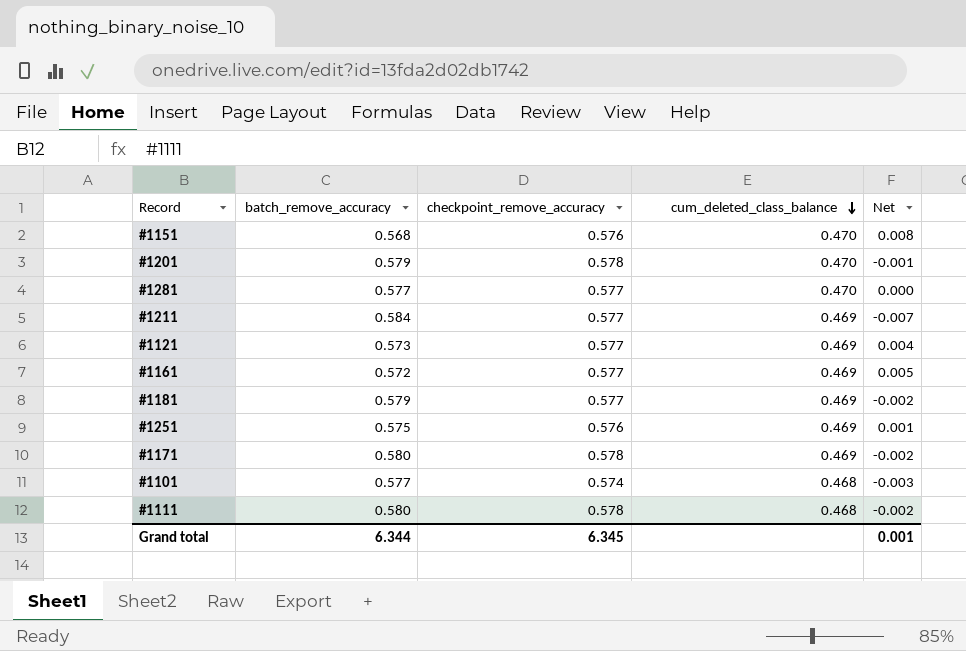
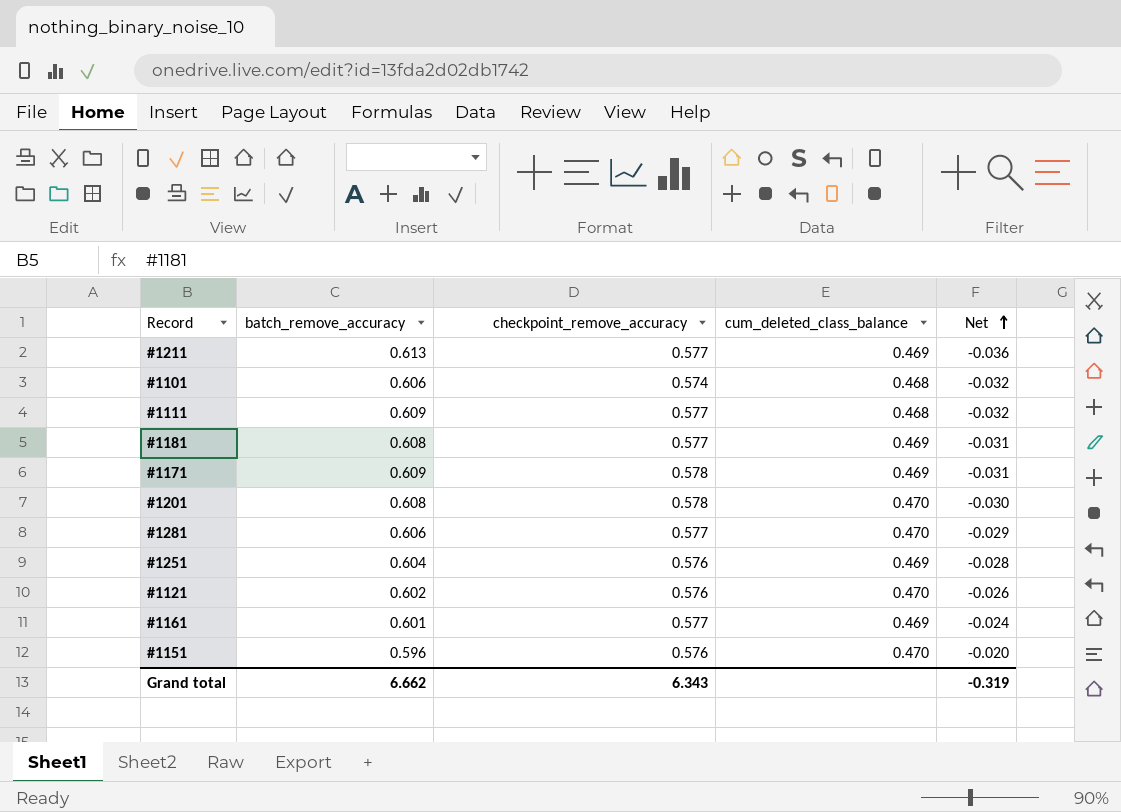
row order: cum_deleted_class_balance descending -> Net ascending
#1211 | batch_remove_accuracy: 0.584 -> 0.613
#1211 | Net: -0.007 -> -0.036
#1101 | batch_remove_accuracy: 0.577 -> 0.606
#1101 | Net: -0.003 -> -0.032
#1111 | batch_remove_accuracy: 0.580 -> 0.609
#1111 | checkpoint_remove_accuracy: 0.578 -> 0.577
#1111 | Net: -0.002 -> -0.032
#1181 | batch_remove_accuracy: 0.579 -> 0.608
#1181 | Net: -0.002 -> -0.031
#1171 | batch_remove_accuracy: 0.580 -> 0.609
#1171 | Net: -0.002 -> -0.031
#1201 | batch_remove_accuracy: 0.579 -> 0.608
#1201 | Net: -0.001 -> -0.030
#1281 | batch_remove_accuracy: 0.577 -> 0.606
#1281 | Net: 0.000 -> -0.029
#1251 | batch_remove_accuracy: 0.575 -> 0.604
#1251 | Net: 0.001 -> -0.028
#1121 | batch_remove_accuracy: 0.573 -> 0.602
#1121 | checkpoint_remove_accuracy: 0.577 -> 0.576
#1121 | cum_deleted_class_balance: 0.469 -> 0.470
#1121 | Net: 0.004 -> -0.026
#1161 | batch_remove_accuracy: 0.572 -> 0.601
#1161 | Net: 0.005 -> -0.024
#1151 | batch_remove_accuracy: 0.568 -> 0.596
#1151 | Net: 0.008 -> -0.020
Grand total | batch_remove_accuracy: 6.344 -> 6.662
Grand total | checkpoint_remove_accuracy: 6.345 -> 6.343
Grand total | Net: 0.001 -> -0.319

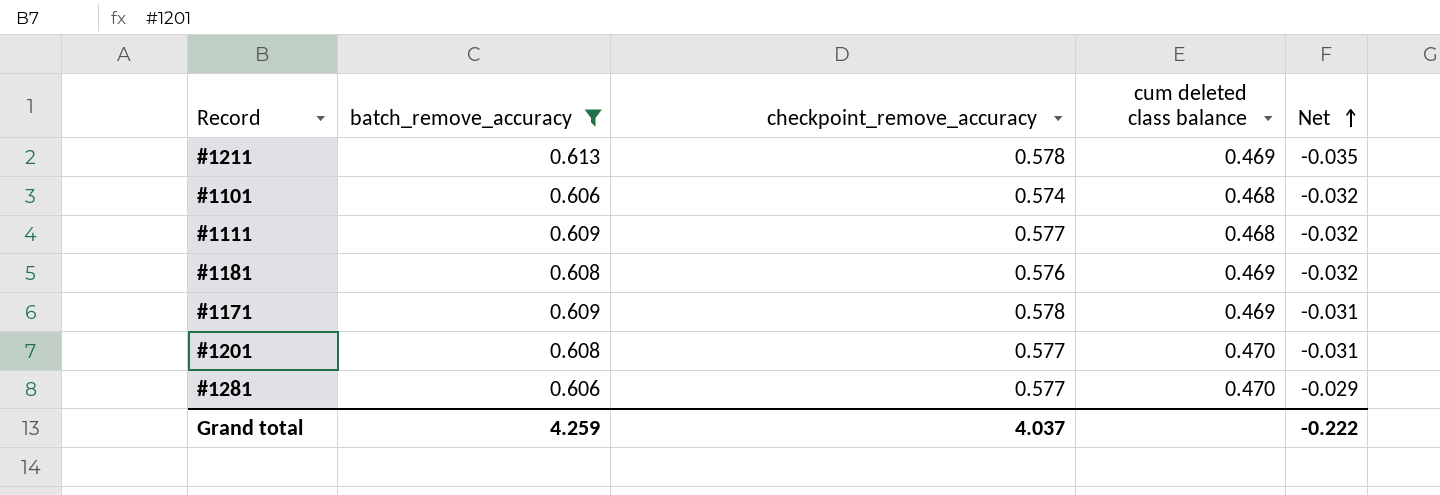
filter: none -> batch_remove_accuracy >= 0.606
column name: cum_deleted_class_balance -> cum deleted class balance
#1211 | checkpoint_remove_accuracy: 0.577 -> 0.578
#1211 | Net: -0.036 -> -0.035
#1181 | checkpoint_remove_accuracy: 0.577 -> 0.576
#1181 | Net: -0.031 -> -0.032
#1201 | checkpoint_remove_accuracy: 0.578 -> 0.577
#1201 | Net: -0.030 -> -0.031
Grand total | batch_remove_accuracy: 6.662 -> 4.259
Grand total | checkpoint_remove_accuracy: 6.343 -> 4.037
Grand total | Net: -0.319 -> -0.222

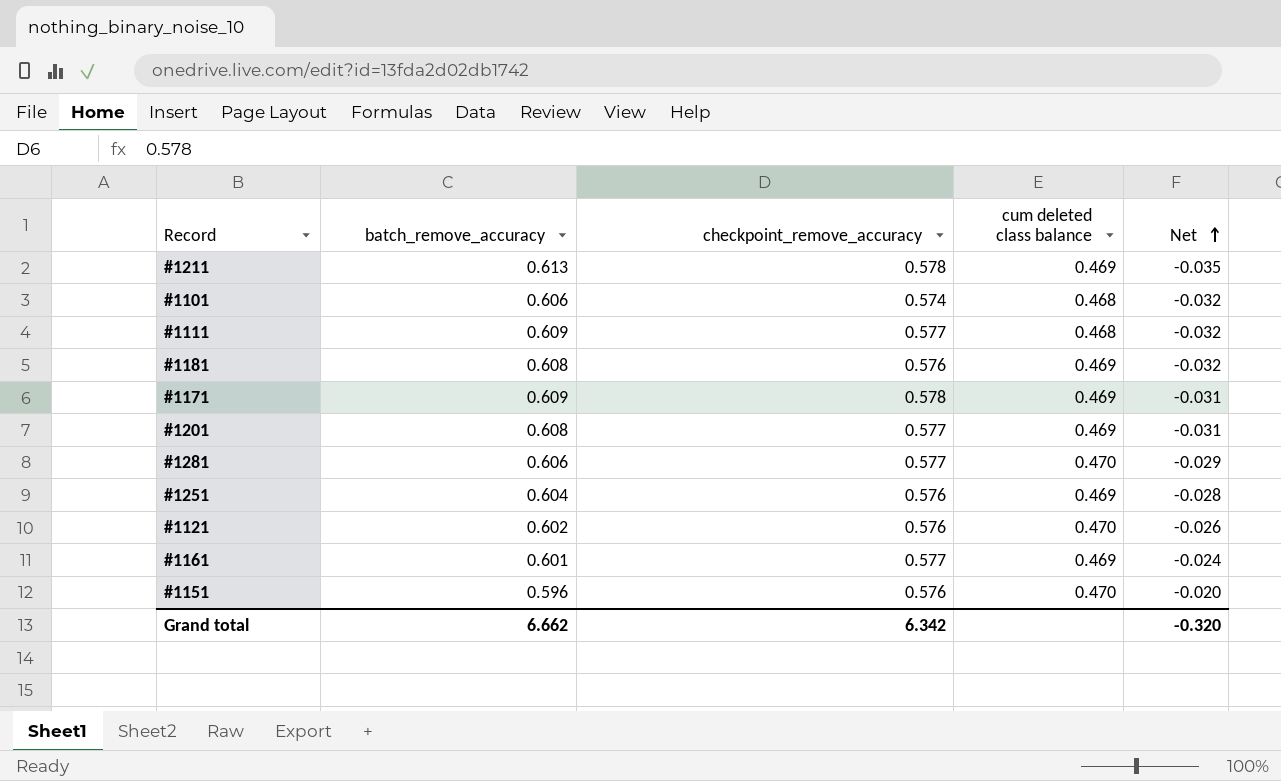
filter: batch_remove_accuracy >= 0.606 -> none
#1201 | cum deleted class balance: 0.470 -> 0.469
Grand total | batch_remove_accuracy: 4.259 -> 6.662
Grand total | checkpoint_remove_accuracy: 4.037 -> 6.342
Grand total | Net: -0.222 -> -0.320

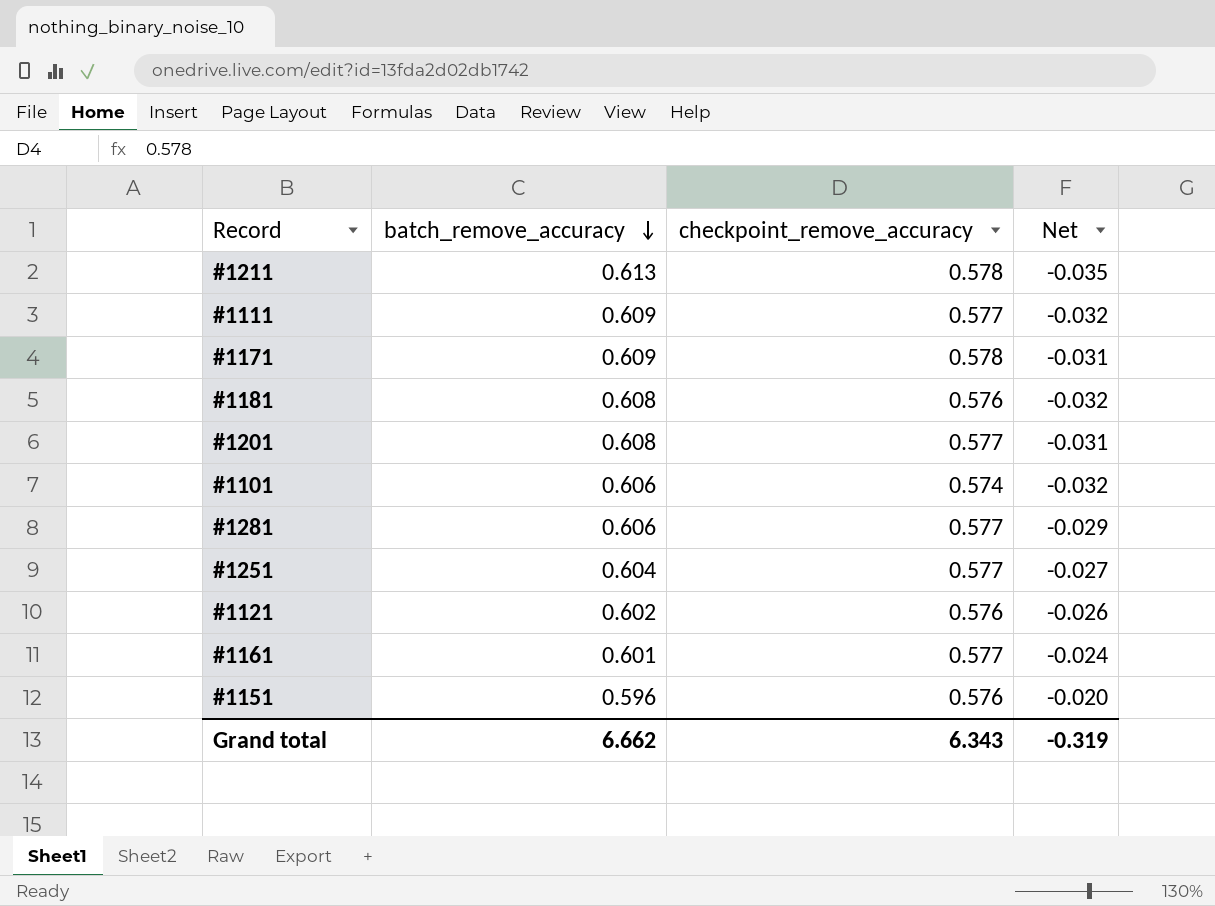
row order: Net ascending -> batch_remove_accuracy descending
column cum deleted class balance | position: 4 -> none
#1251 | checkpoint_remove_accuracy: 0.576 -> 0.577
#1251 | Net: -0.028 -> -0.027
Grand total | checkpoint_remove_accuracy: 6.342 -> 6.343
Grand total | Net: -0.320 -> -0.319

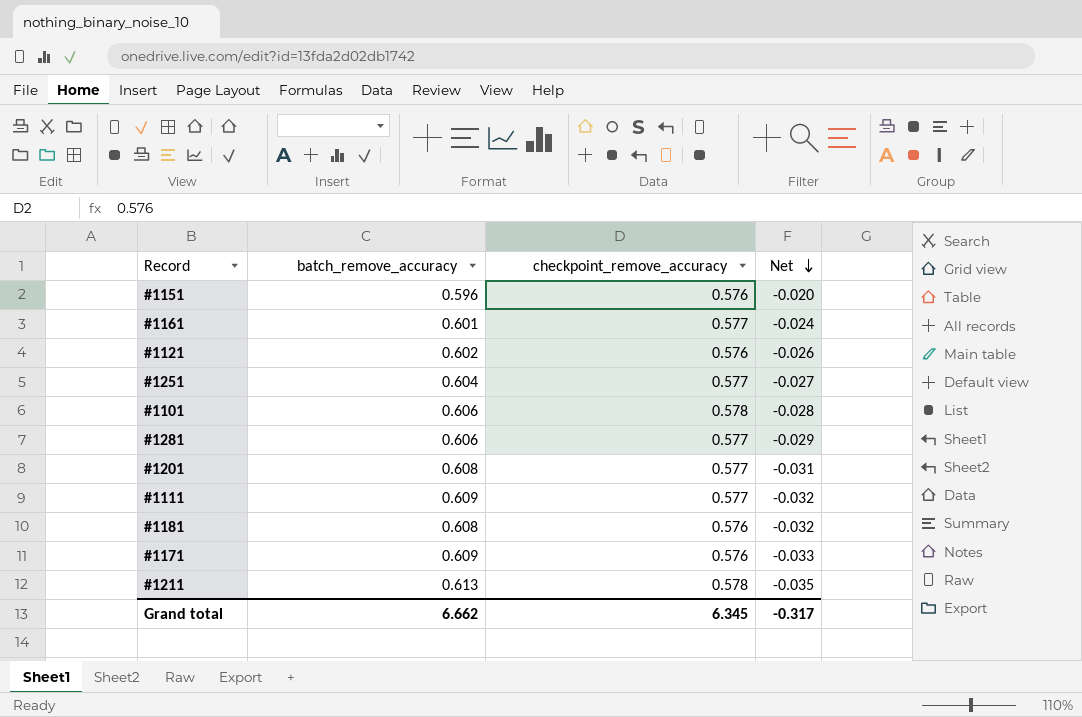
row order: batch_remove_accuracy descending -> Net descending
#1101 | checkpoint_remove_accuracy: 0.574 -> 0.578
#1101 | Net: -0.032 -> -0.028
#1171 | checkpoint_remove_accuracy: 0.578 -> 0.576
#1171 | Net: -0.031 -> -0.033
Grand total | checkpoint_remove_accuracy: 6.343 -> 6.345
Grand total | Net: -0.319 -> -0.317

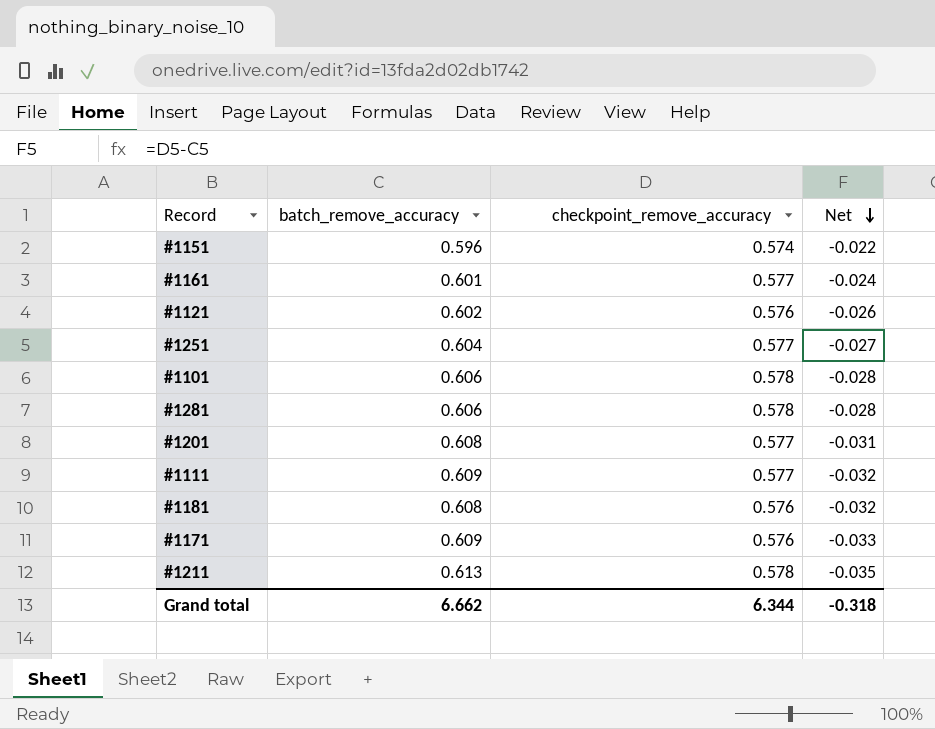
#1151 | checkpoint_remove_accuracy: 0.576 -> 0.574
#1151 | Net: -0.020 -> -0.022
#1281 | checkpoint_remove_accuracy: 0.577 -> 0.578
#1281 | Net: -0.029 -> -0.028
Grand total | checkpoint_remove_accuracy: 6.345 -> 6.344
Grand total | Net: -0.317 -> -0.318

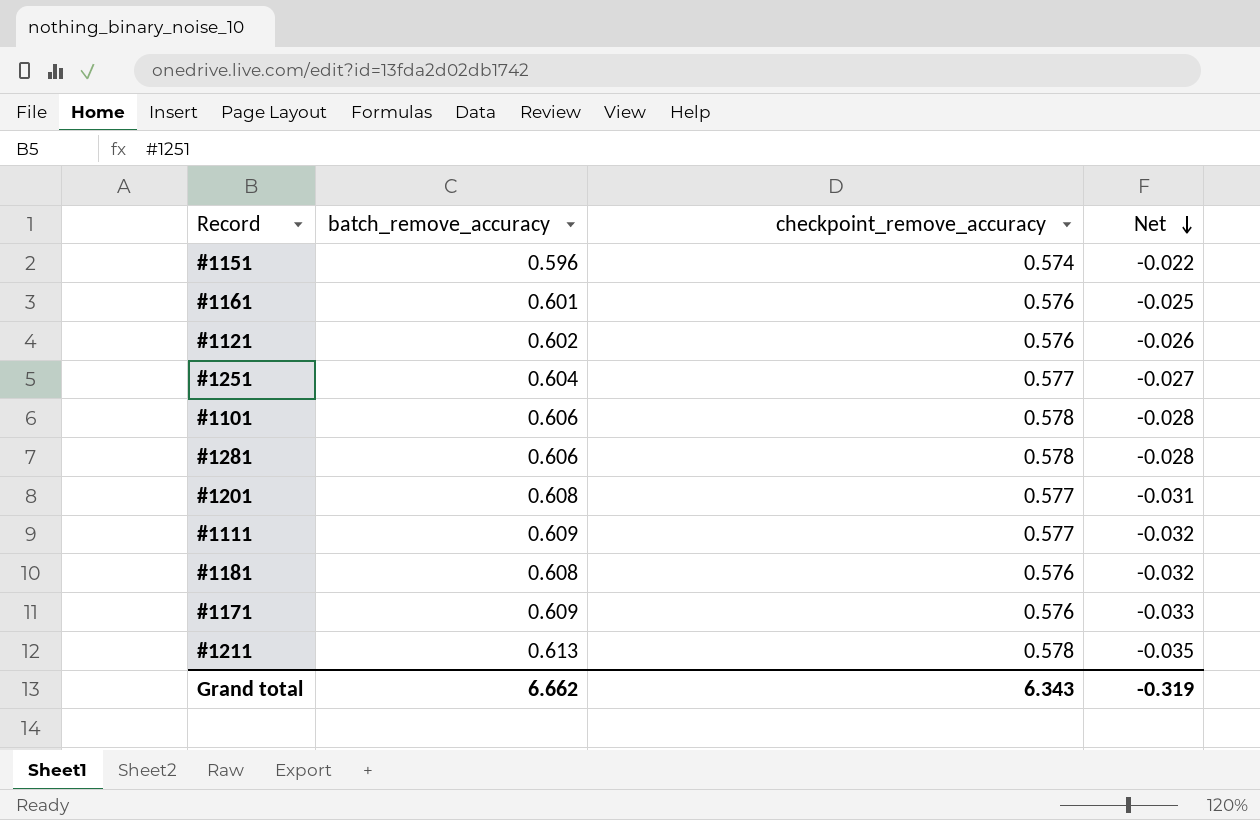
#1161 | checkpoint_remove_accuracy: 0.577 -> 0.576
#1161 | Net: -0.024 -> -0.025
Grand total | checkpoint_remove_accuracy: 6.344 -> 6.343
Grand total | Net: -0.318 -> -0.319

